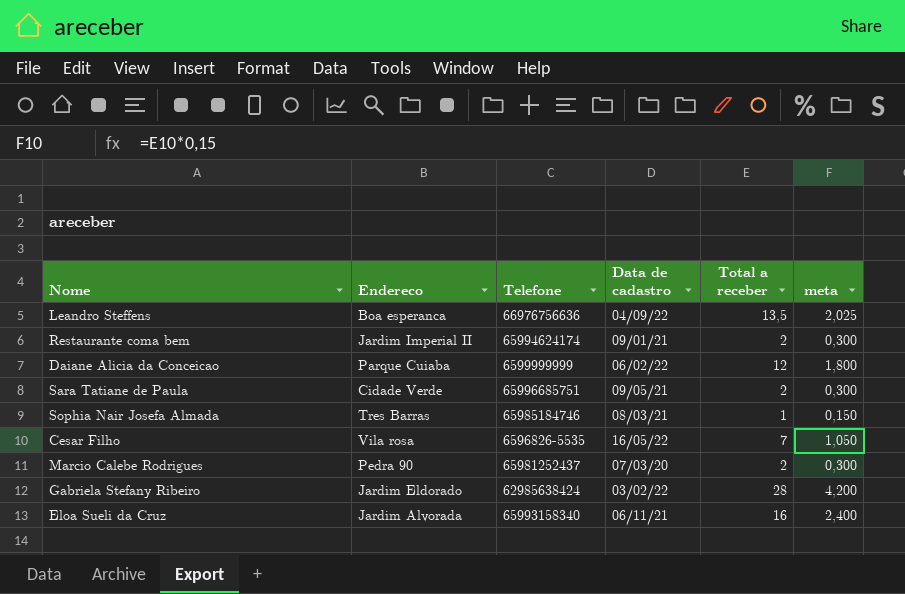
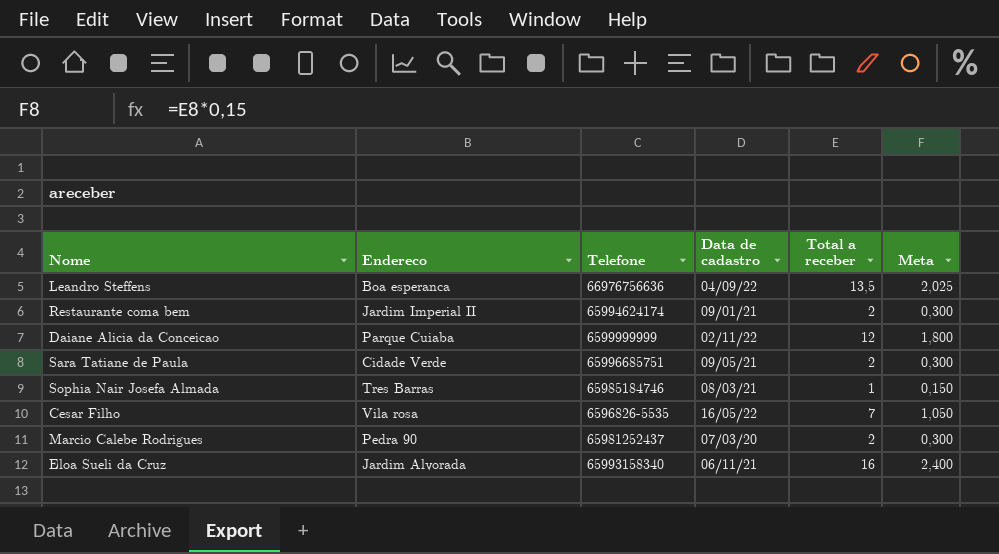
column name: meta -> Meta
row Gabriela Stefany Ribeiro: Jardim Eldorado | 62985638424 | 03/02/22 | 28 | 4,200 -> none
Daiane Alicia da Conceicao | Data de cadastro: 06/02/22 -> 02/11/22

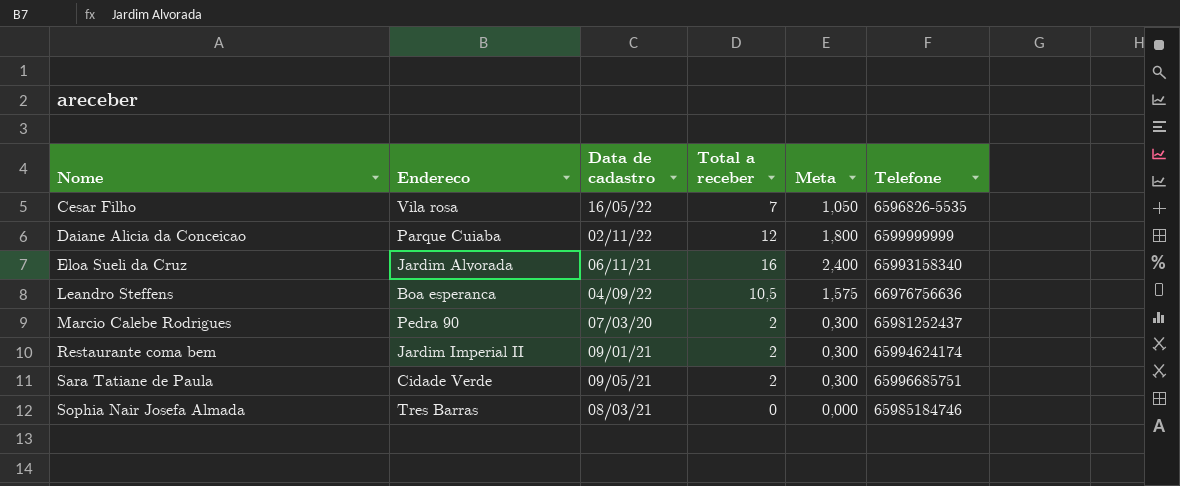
row order: none -> Nome ascending
column Telefone | position: 3 -> 6
Leandro Steffens | Total a receber: 13,5 -> 10,5
Leandro Steffens | Meta: 2,025 -> 1,575
Sophia Nair Josefa Almada | Total a receber: 1 -> 0
Sophia Nair Josefa Almada | Meta: 0,150 -> 0,000

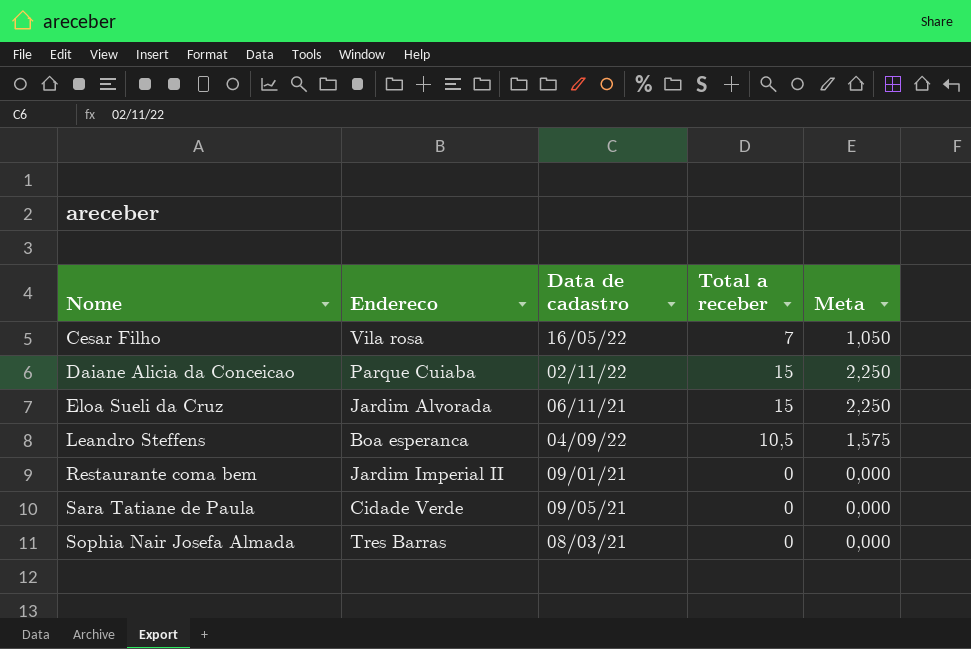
column Telefone | position: 6 -> none
row Marcio Calebe Rodrigues: Pedra 90 | 07/03/20 | 2 | 0,300 | 65981252437 -> none
Daiane Alicia da Conceicao | Total a receber: 12 -> 15
Daiane Alicia da Conceicao | Meta: 1,800 -> 2,250
Eloa Sueli da Cruz | Total a receber: 16 -> 15
Eloa Sueli da Cruz | Meta: 2,400 -> 2,250
Restaurante coma bem | Total a receber: 2 -> 0
Restaurante coma bem | Meta: 0,300 -> 0,000
Sara Tatiane de Paula | Total a receber: 2 -> 0
Sara Tatiane de Paula | Meta: 0,300 -> 0,000

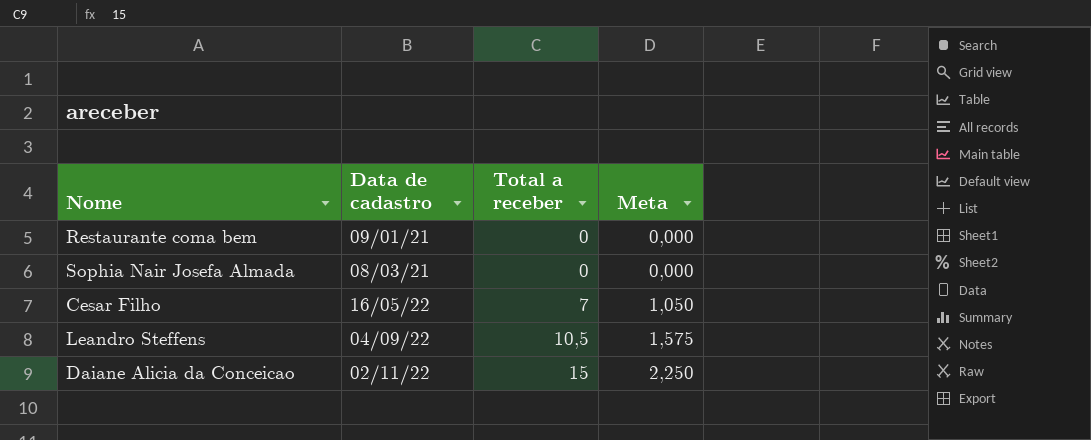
row order: Nome ascending -> Data de cadastro ascending
column Endereco | position: 2 -> none
row Eloa Sueli da Cruz: Jardim Alvorada | 06/11/21 | 15 | 2,250 -> none
row Sara Tatiane de Paula: Cidade Verde | 09/05/21 | 0 | 0,000 -> none

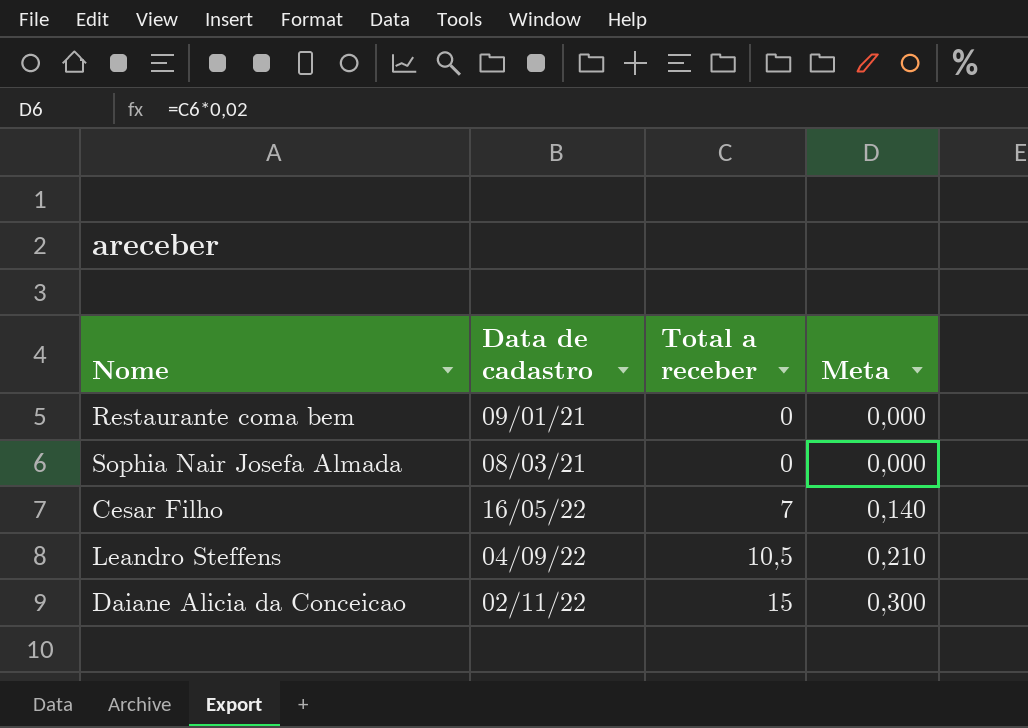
column Meta | formula: [Total a receber] * 0,15 -> [Total a receber] * 0,02

